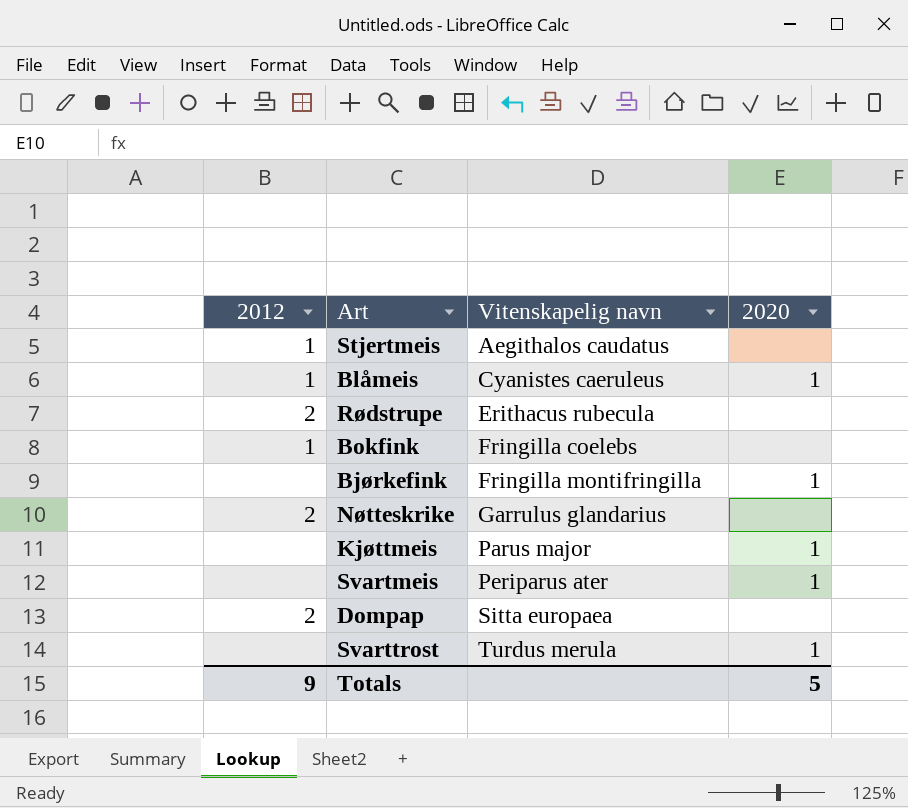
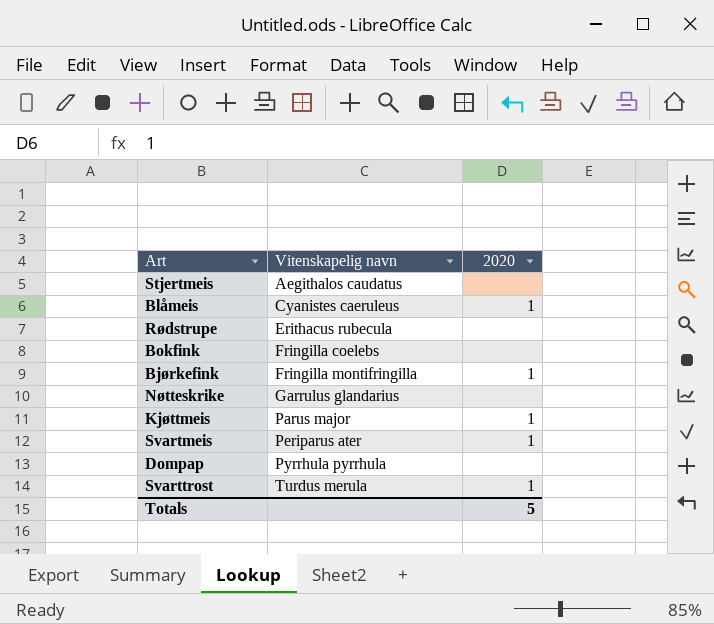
column 2012 | position: 1 -> none
Dompap | Vitenskapelig navn: Sitta europaea -> Pyrrhula pyrrhula

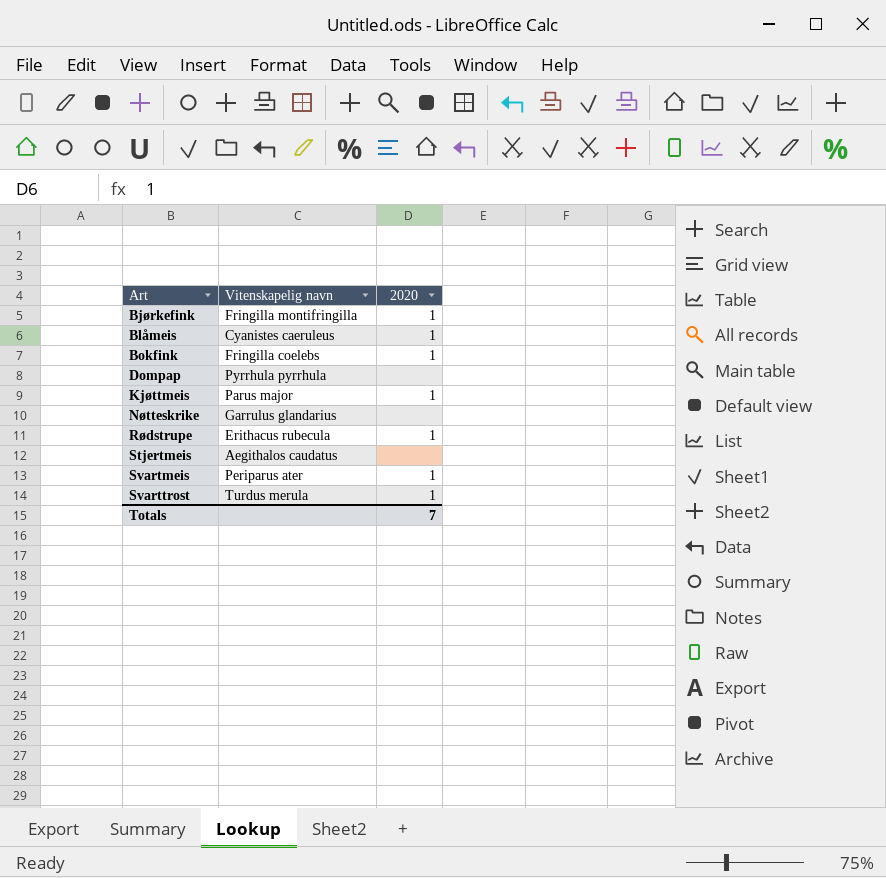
row order: Vitenskapelig navn ascending -> Art ascending
Bokfink | 2020: none -> 1
Rødstrupe | 2020: none -> 1
Totals | 2020: 5 -> 7

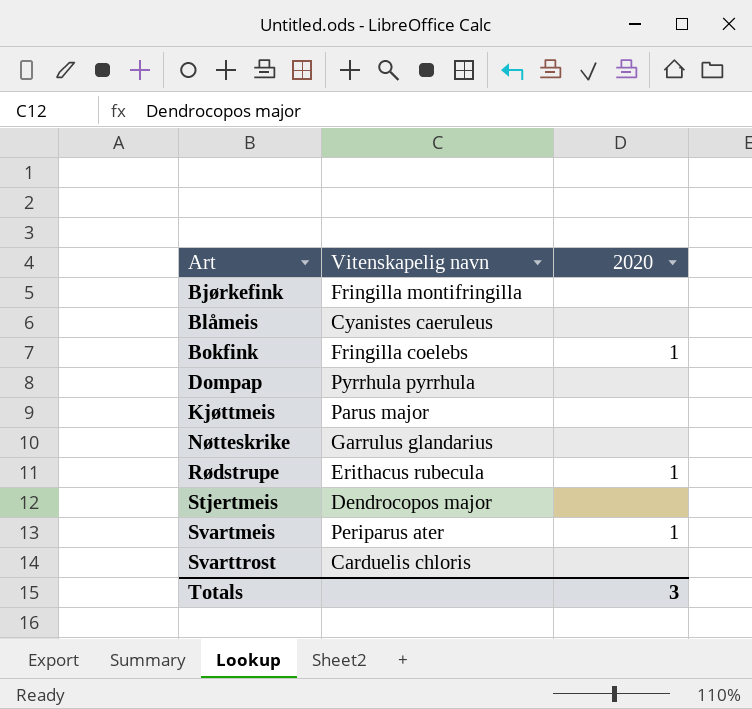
Bjørkefink | 2020: 1 -> none
Blåmeis | 2020: 1 -> none
Kjøttmeis | 2020: 1 -> none
Stjertmeis | Vitenskapelig navn: Aegithalos caudatus -> Dendrocopos major
Svarttrost | Vitenskapelig navn: Turdus merula -> Carduelis chloris
Svarttrost | 2020: 1 -> none
Totals | 2020: 7 -> 3

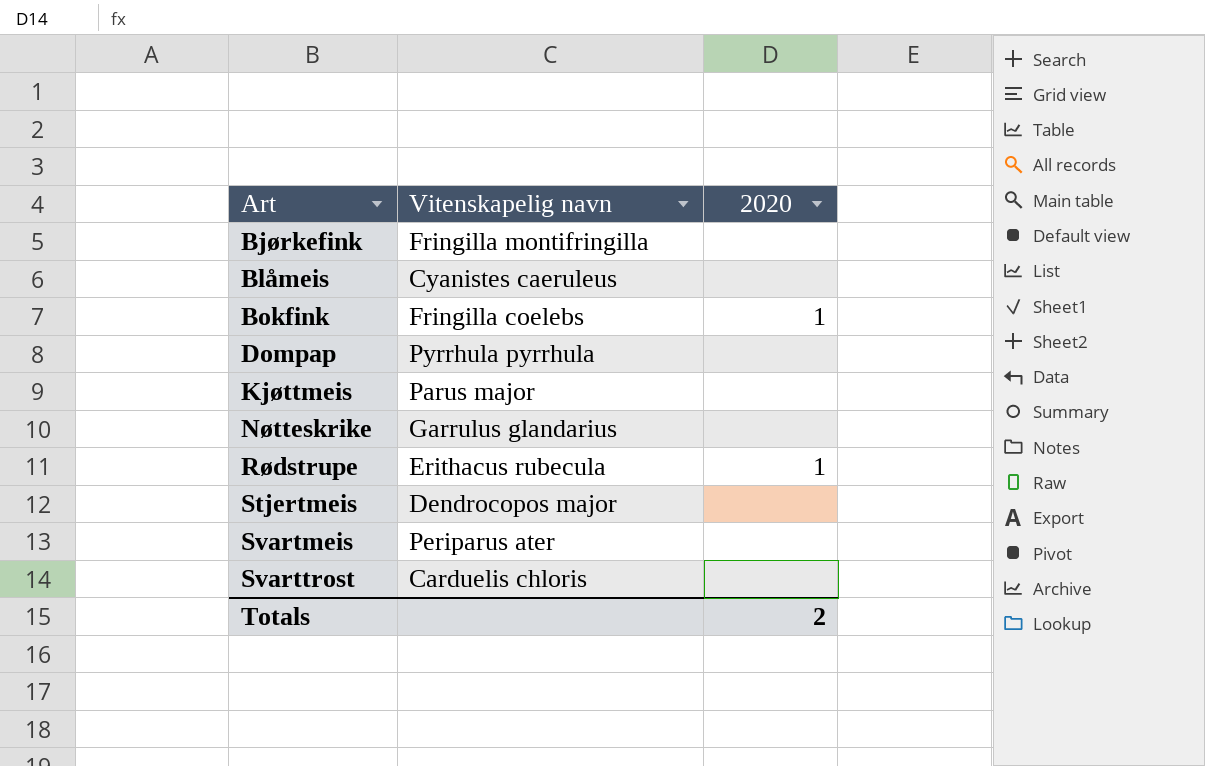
Svartmeis | 2020: 1 -> none
Totals | 2020: 3 -> 2

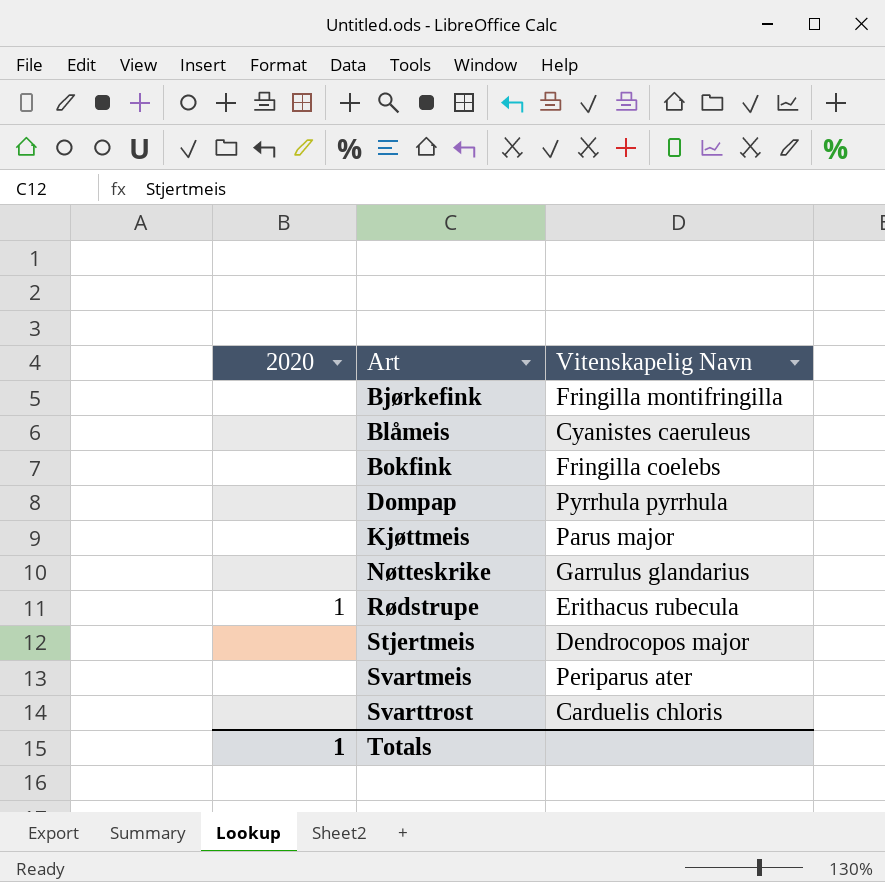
column 2020 | position: 3 -> 1
column name: Vitenskapelig navn -> Vitenskapelig Navn
Bokfink | 2020: 1 -> none
Totals | 2020: 2 -> 1

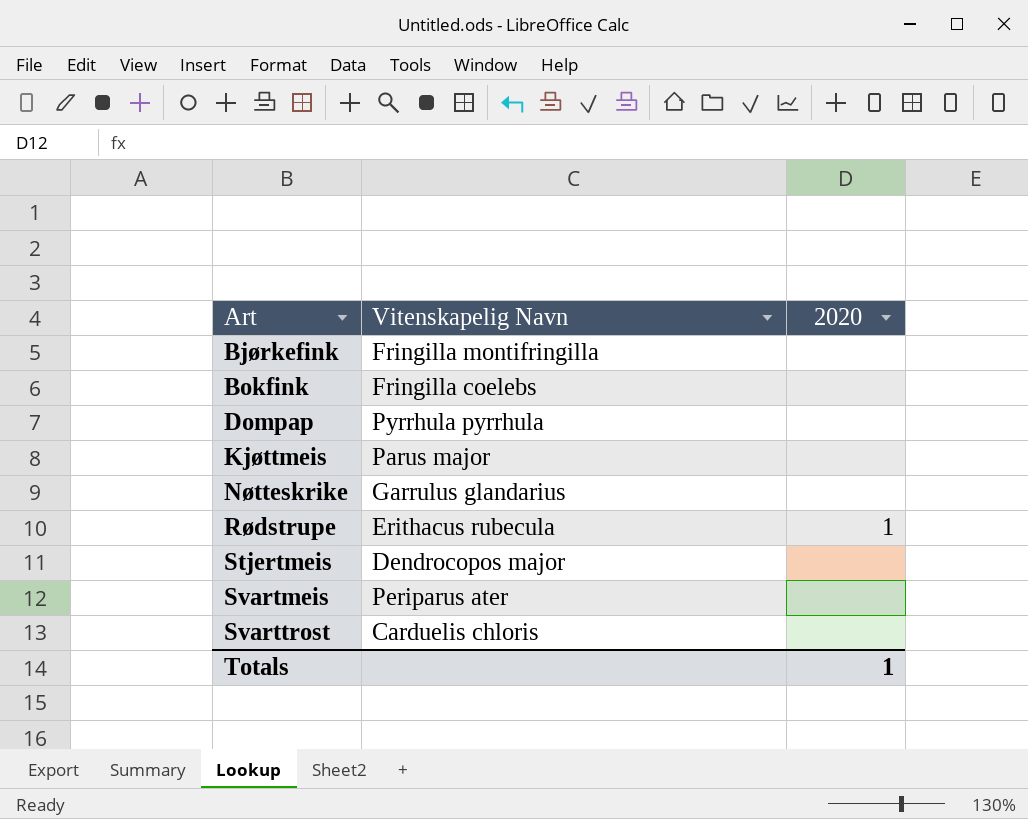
column 2020 | position: 1 -> 3
row Blåmeis: none | Cyanistes caeruleus -> none

